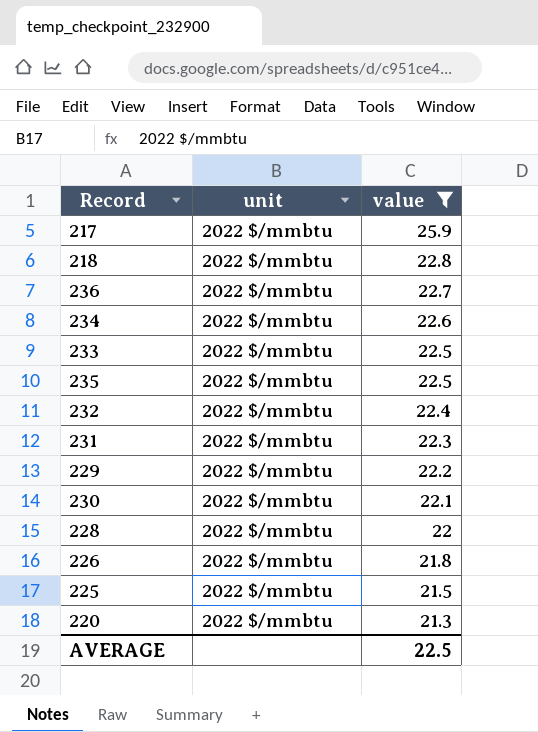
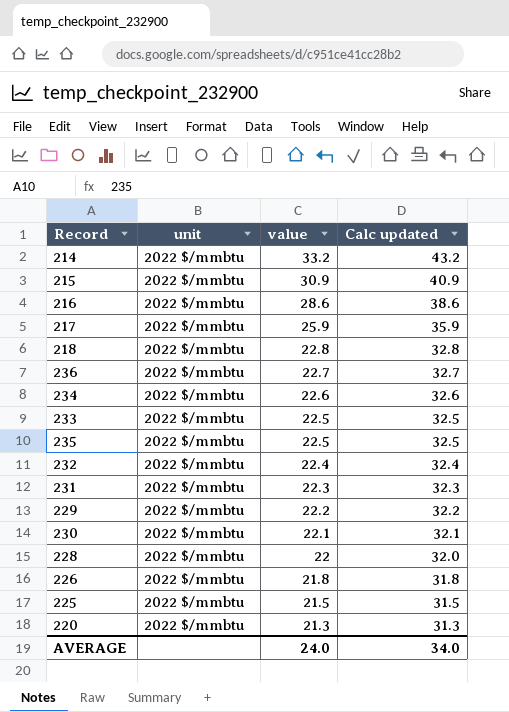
filter: value <= 25.9 -> none
column Calc updated | formula: none -> [value] + 10
AVERAGE | value: 22.5 -> 24.0

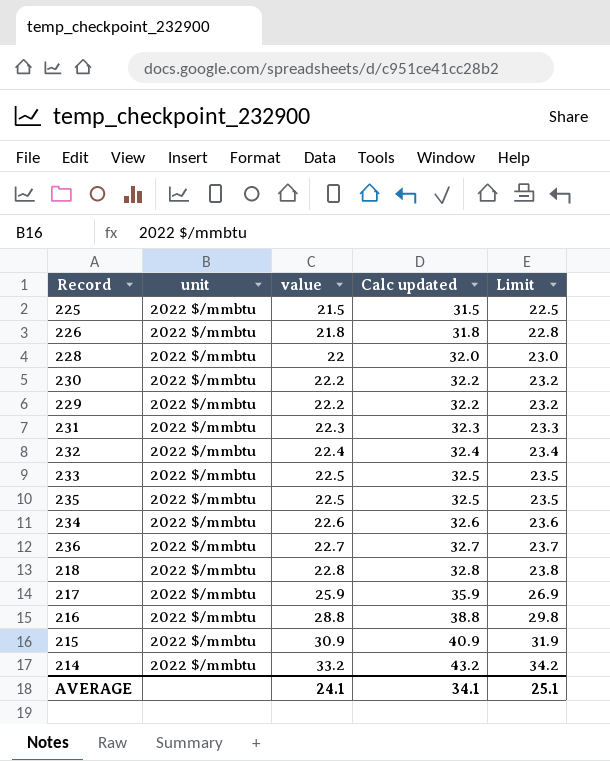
row order: value descending -> value ascending
column Limit | formula: none -> [value] + 1
row 220: 2022 $/mmbtu | 21.3 | 31.3 -> none
230 | value: 22.1 -> 22.2
230 | Calc updated: 32.1 -> 32.2
216 | value: 28.6 -> 28.8
216 | Calc updated: 38.6 -> 38.8
AVERAGE | value: 24.0 -> 24.1
AVERAGE | Calc updated: 34.0 -> 34.1

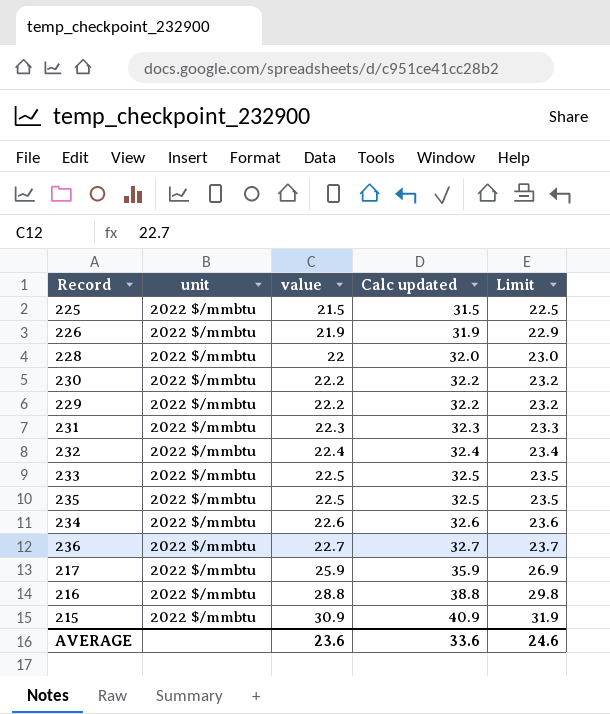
row 218: 2022 $/mmbtu | 22.8 | 32.8 | 23.8 -> none
row 214: 2022 $/mmbtu | 33.2 | 43.2 | 34.2 -> none
226 | value: 21.8 -> 21.9
226 | Calc updated: 31.8 -> 31.9
226 | Limit: 22.8 -> 22.9
AVERAGE | value: 24.1 -> 23.6
AVERAGE | Calc updated: 34.1 -> 33.6
AVERAGE | Limit: 25.1 -> 24.6

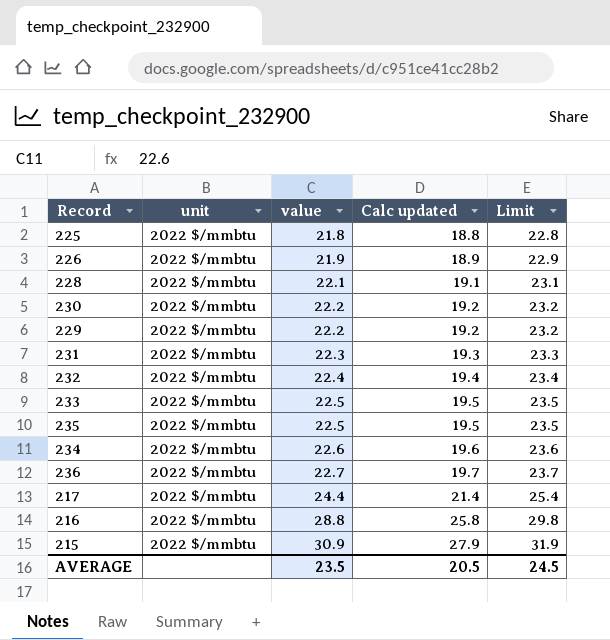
column Calc updated | formula: [value] + 10 -> [value] - 3
225 | value: 21.5 -> 21.8
225 | Limit: 22.5 -> 22.8
228 | value: 22 -> 22.1
228 | Limit: 23.0 -> 23.1
217 | value: 25.9 -> 24.4
217 | Limit: 26.9 -> 25.4
AVERAGE | value: 23.6 -> 23.5
AVERAGE | Calc updated: 33.6 -> 20.5
AVERAGE | Limit: 24.6 -> 24.5

